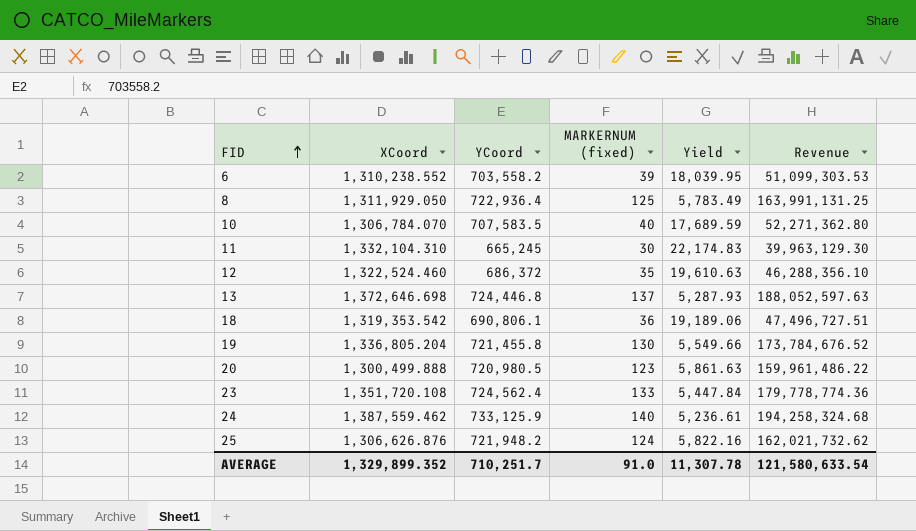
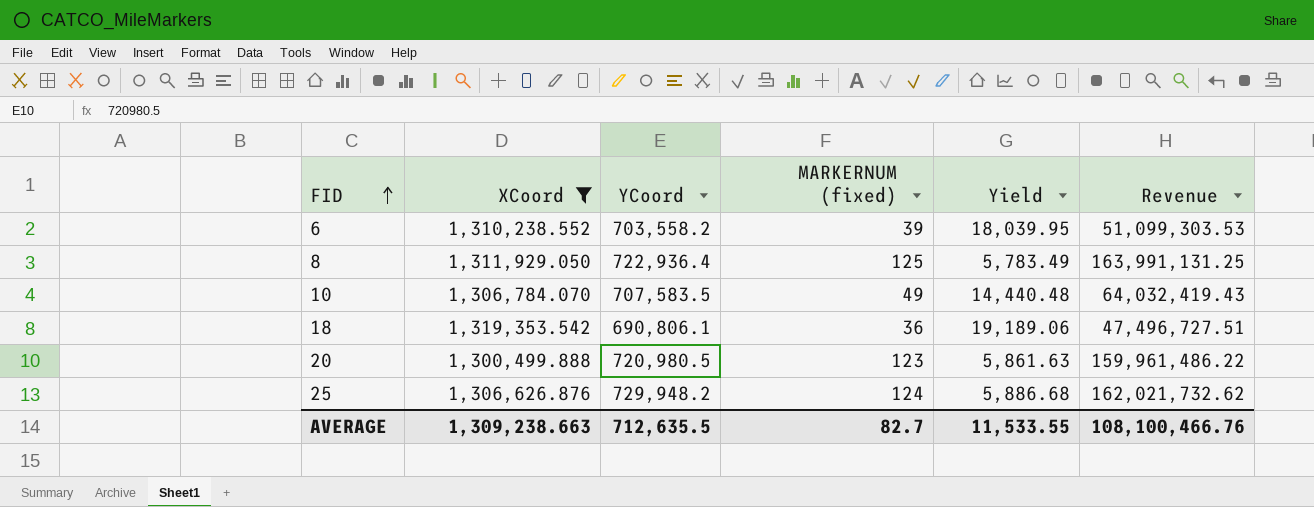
filter: none -> XCoord <= 1,319,353.542
10 | MARKERNUM (fixed): 40 -> 49
10 | Yield: 17,689.59 -> 14,440.48
10 | Revenue: 52,271,362.80 -> 64,032,419.43
25 | YCoord: 721,948.2 -> 729,948.2
25 | Yield: 5,822.16 -> 5,886.68
AVERAGE | XCoord: 1,329,899.352 -> 1,309,238.663
AVERAGE | YCoord: 710,251.7 -> 712,635.5
AVERAGE | MARKERNUM (fixed): 91.0 -> 82.7
AVERAGE | Yield: 11,307.78 -> 11,533.55
AVERAGE | Revenue: 121,580,633.54 -> 108,100,466.76

